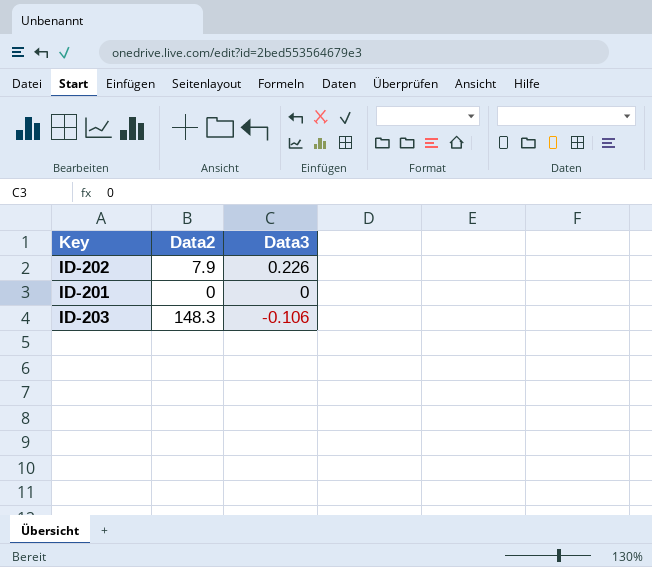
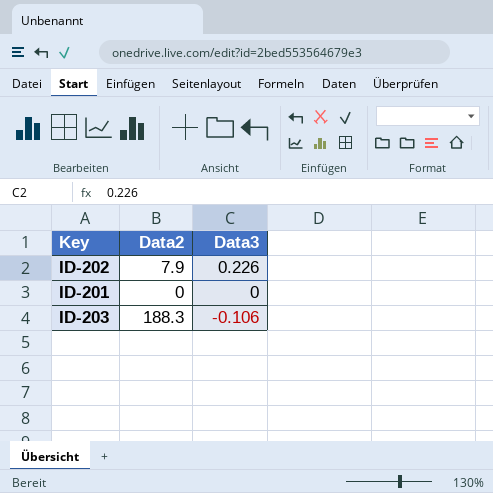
ID-203 | Data2: 148.3 -> 188.3

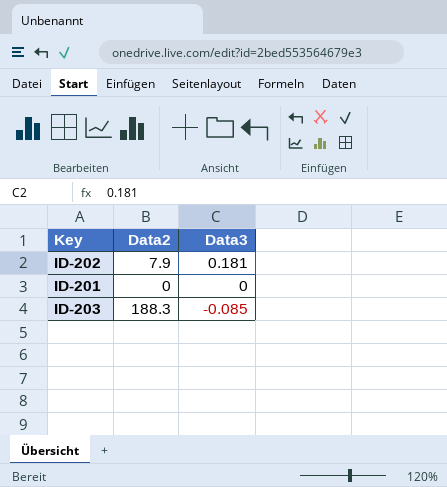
ID-202 | Data3: 0.226 -> 0.181
ID-203 | Data3: -0.106 -> -0.085

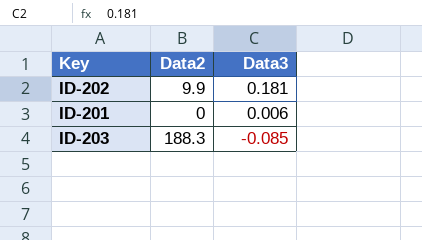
ID-202 | Data2: 7.9 -> 9.9
ID-201 | Data3: 0 -> 0.006

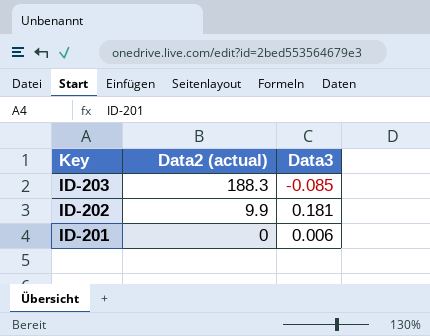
row order: Data3 descending -> Key descending
column name: Data2 -> Data2 (actual)

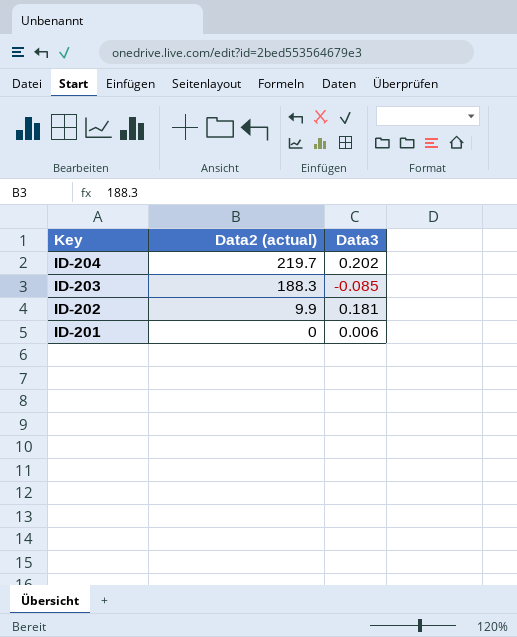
row ID-204: none -> 219.7 | 0.202

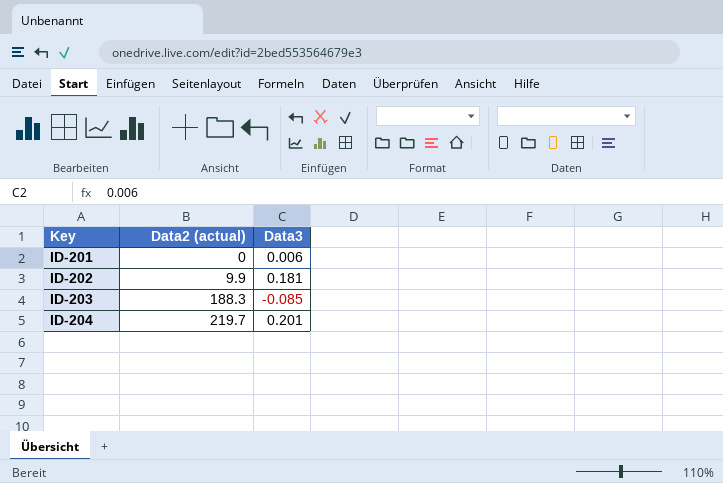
row order: Key descending -> Key ascending
ID-204 | Data3: 0.202 -> 0.201

